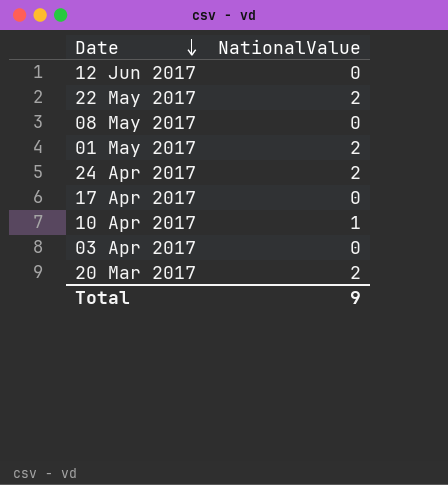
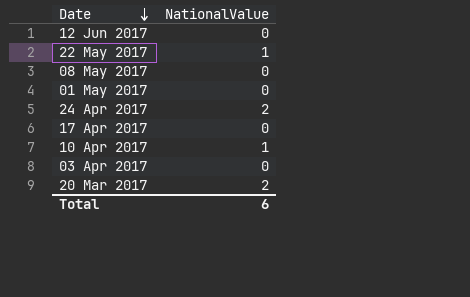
22 May 2017 | NationalValue: 2 -> 1
01 May 2017 | NationalValue: 2 -> 0
Total | NationalValue: 9 -> 6

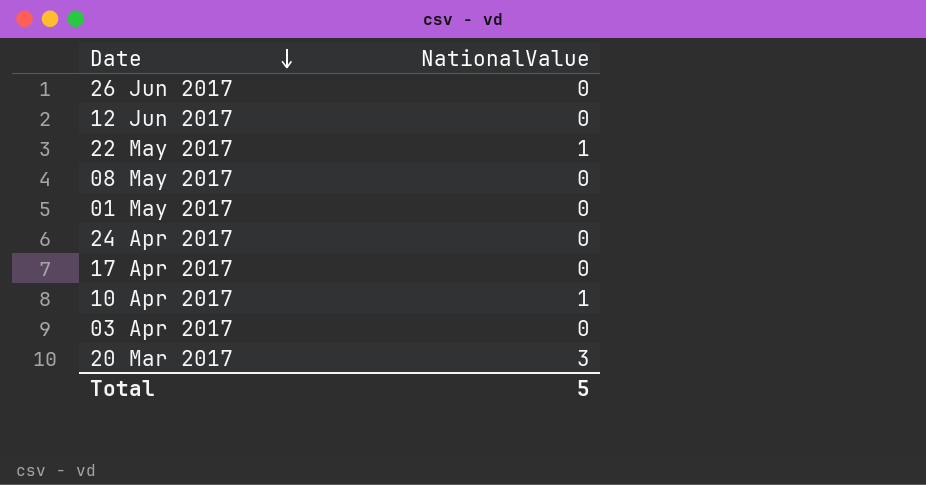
row 26 Jun 2017: none -> 0
24 Apr 2017 | NationalValue: 2 -> 0
20 Mar 2017 | NationalValue: 2 -> 3
Total | NationalValue: 6 -> 5

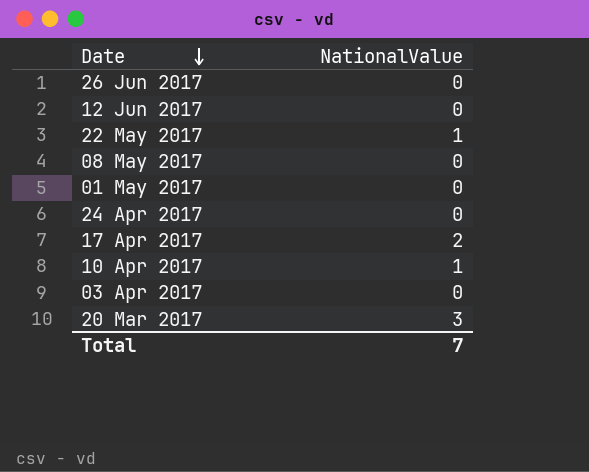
17 Apr 2017 | NationalValue: 0 -> 2
Total | NationalValue: 5 -> 7

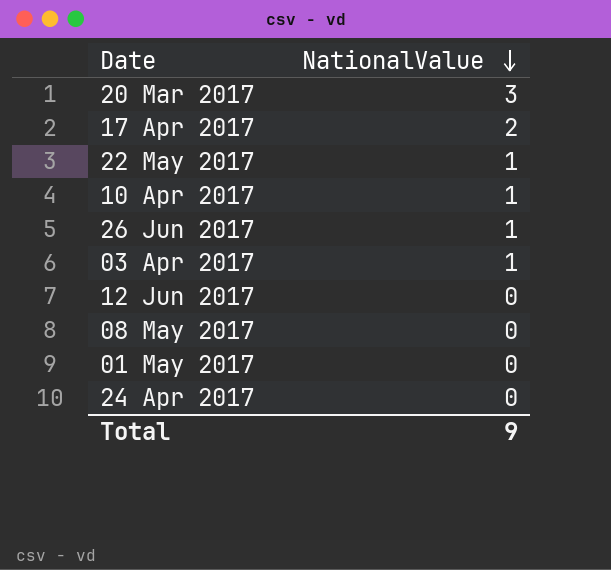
row order: Date descending -> NationalValue descending
26 Jun 2017 | NationalValue: 0 -> 1
03 Apr 2017 | NationalValue: 0 -> 1
Total | NationalValue: 7 -> 9

